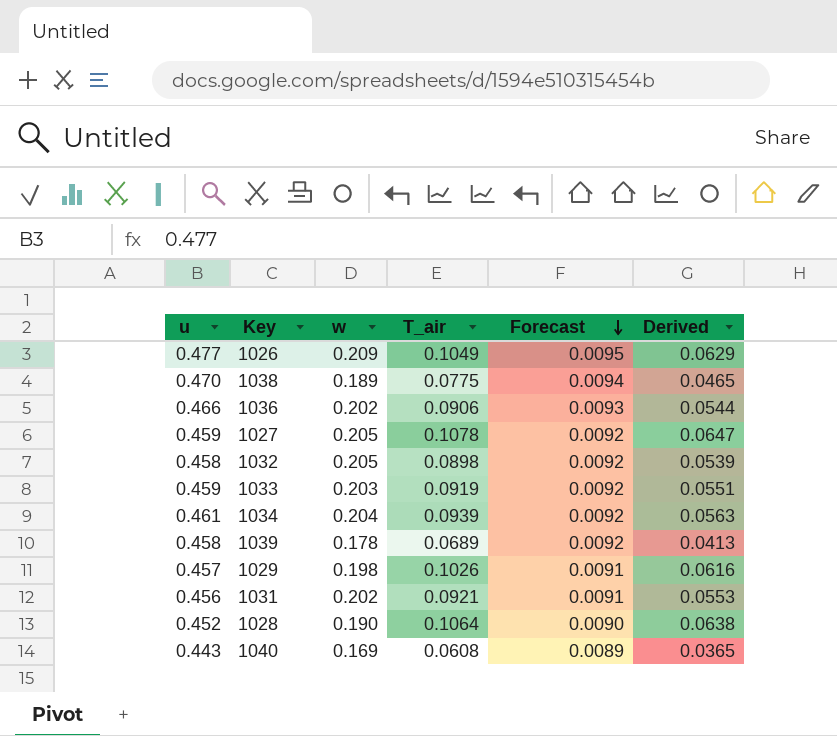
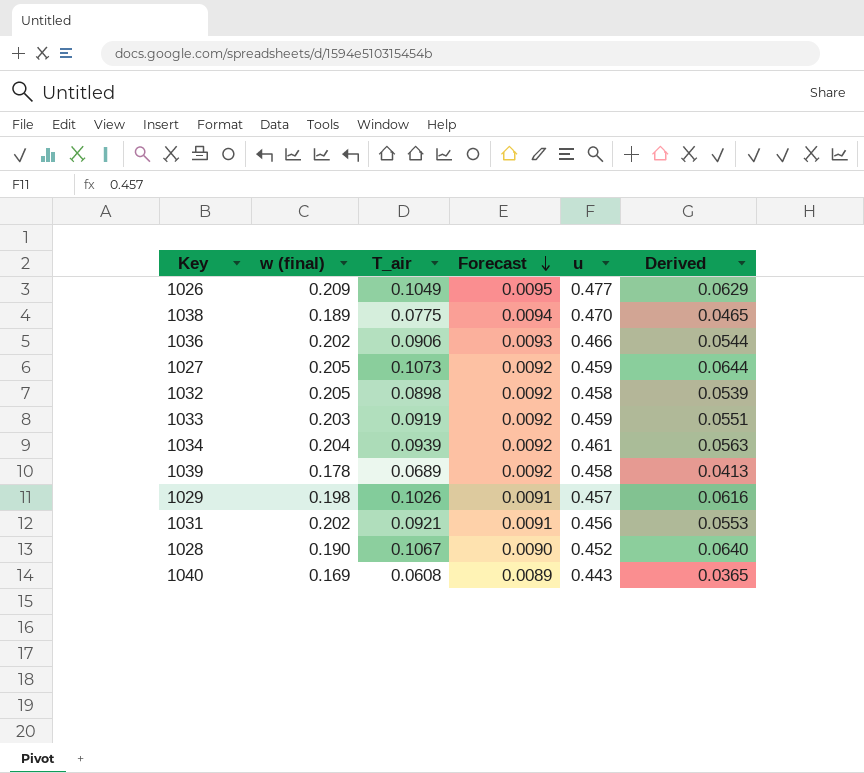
column name: w -> w (final)
column u | position: 1 -> 5
1027 | T_air: 0.1078 -> 0.1073
1027 | Derived: 0.0647 -> 0.0644
1028 | T_air: 0.1064 -> 0.1067
1028 | Derived: 0.0638 -> 0.0640

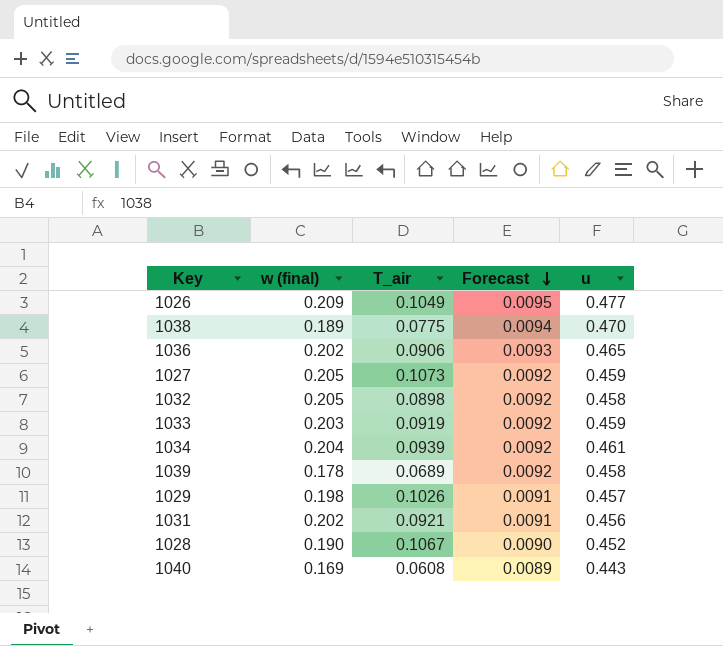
column Derived | formula: [T_air] * 0.6 -> none
1036 | u: 0.466 -> 0.465

